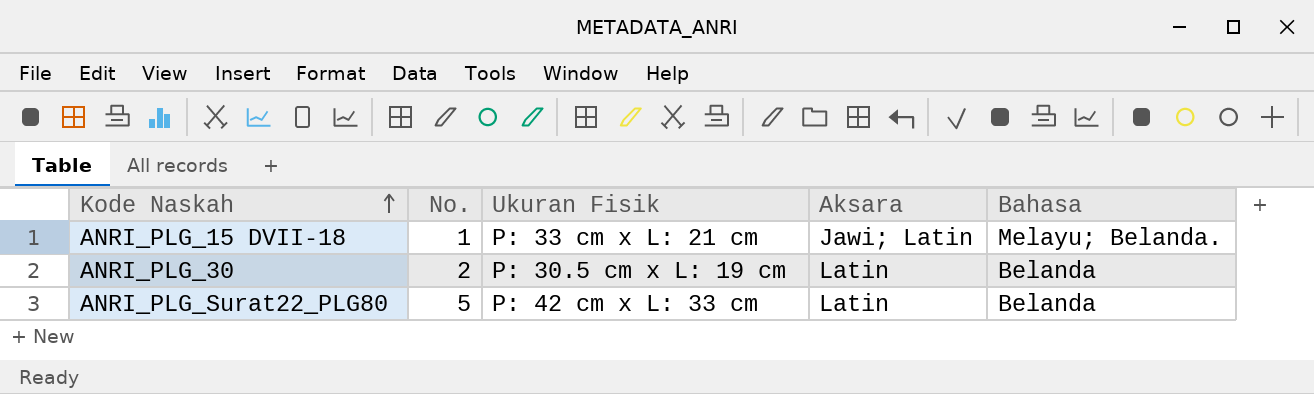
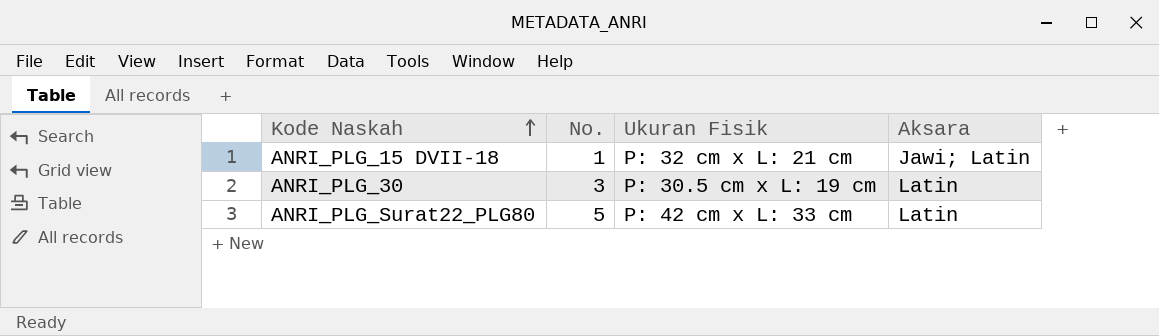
column Bahasa | position: 5 -> none
ANRI_PLG_15 DVII-18 | Ukuran Fisik: P: 33 cm x L: 21 cm -> P: 32 cm x L: 21 cm
ANRI_PLG_30 | No.: 2 -> 3

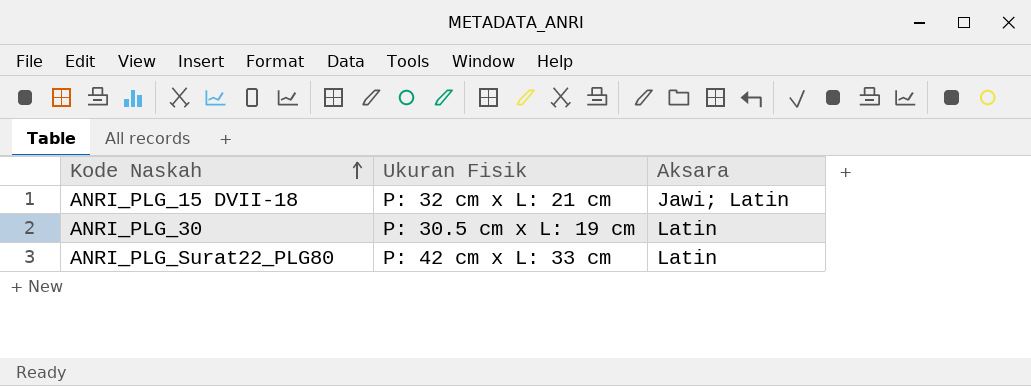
column No. | position: 2 -> none

